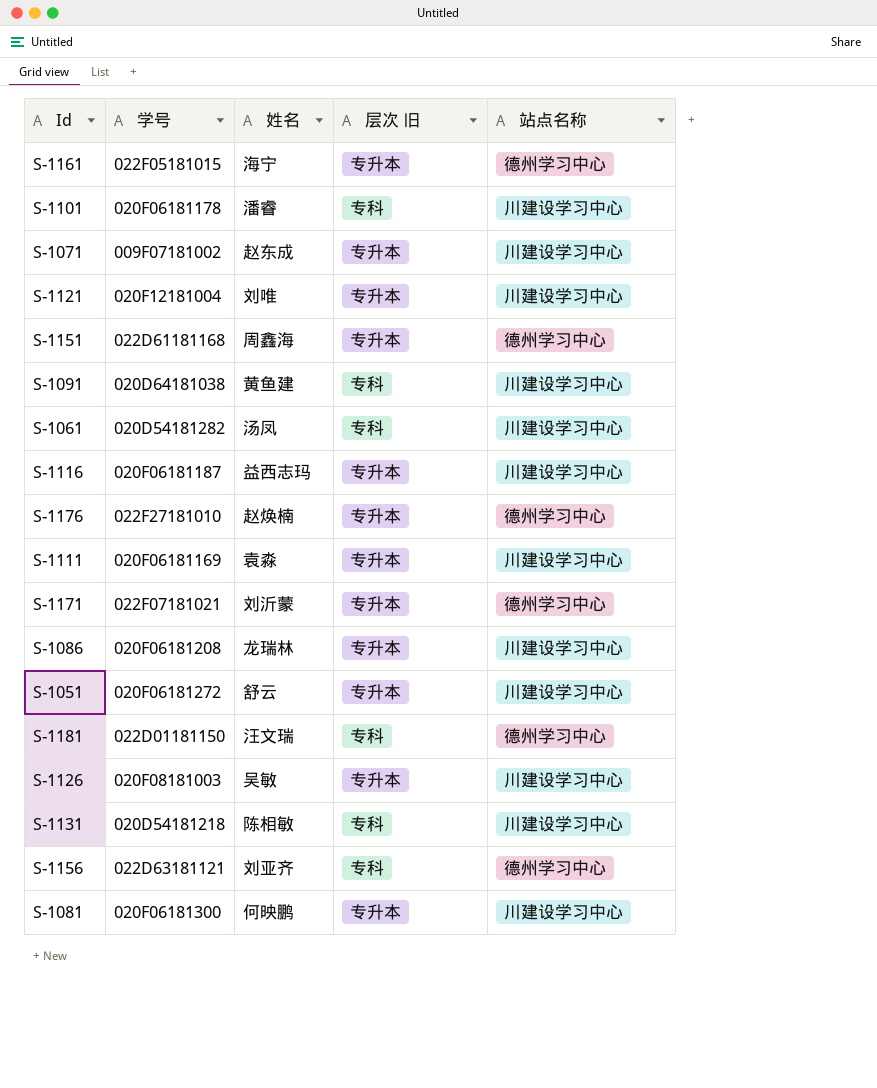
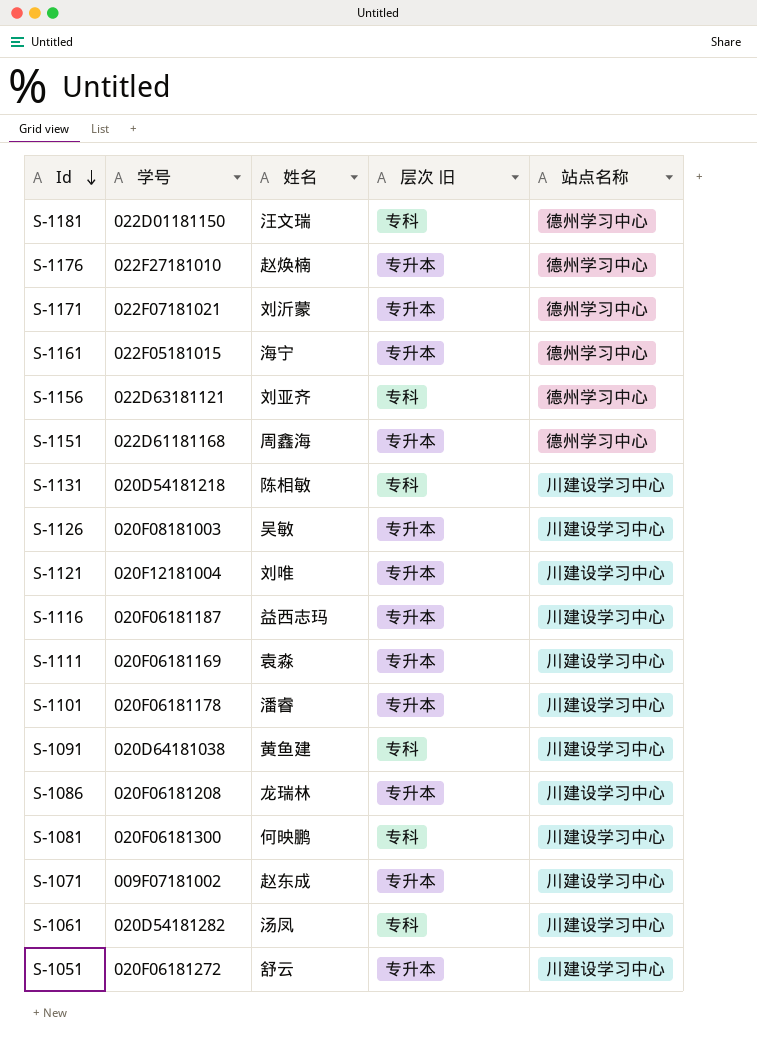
row order: none -> Id descending
S-1101 | 层次 旧: 专科 -> 专升本
S-1081 | 层次 旧: 专升本 -> 专科

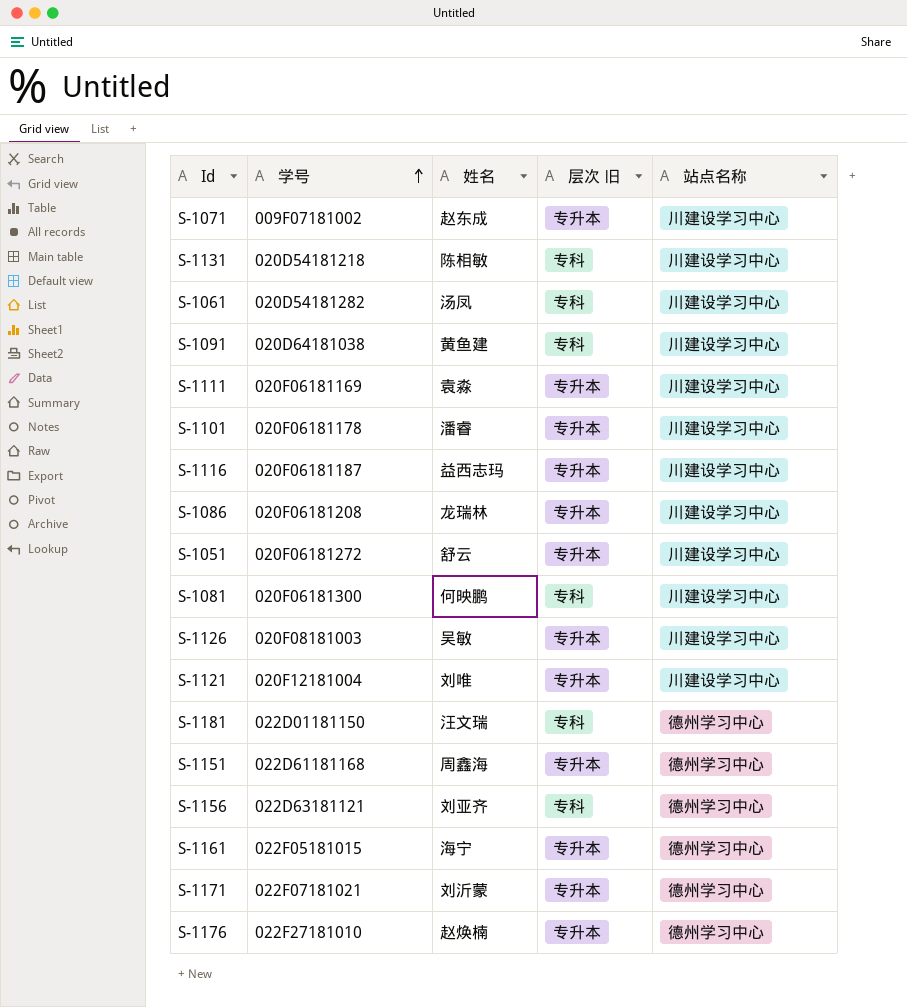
row order: Id descending -> 学号 ascending

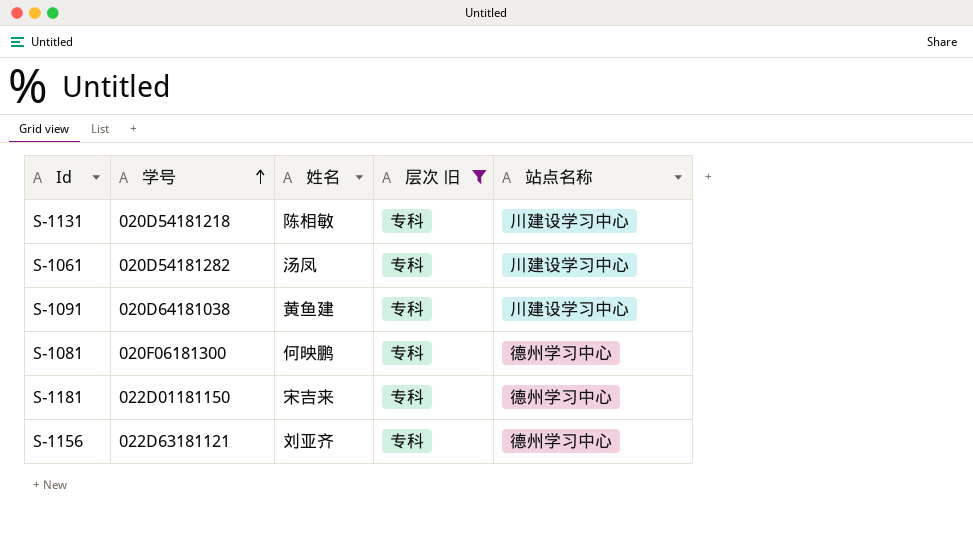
filter: none -> 层次 旧 = 专科
S-1081 | 站点名称: 川建设学习中心 -> 德州学习中心
S-1181 | 姓名: 汪文瑞 -> 宋吉来

